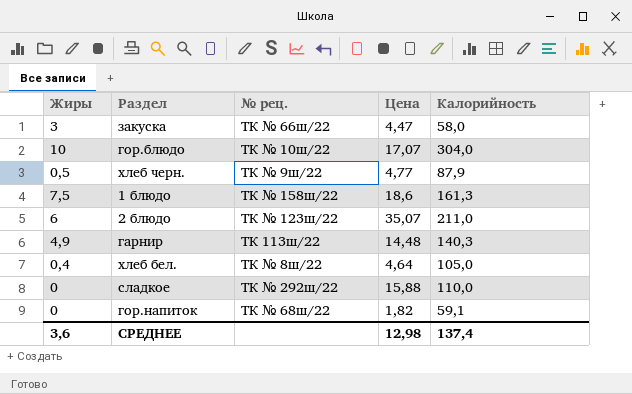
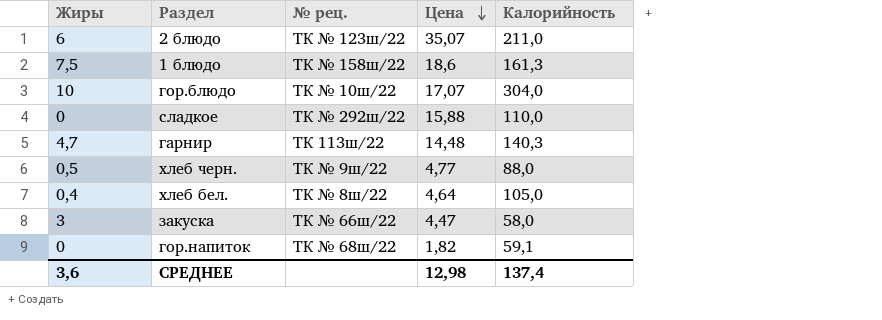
row order: none -> Цена descending
гарнир | Жиры: 4,9 -> 4,7
хлеб черн. | Калорийность: 87,9 -> 88,0

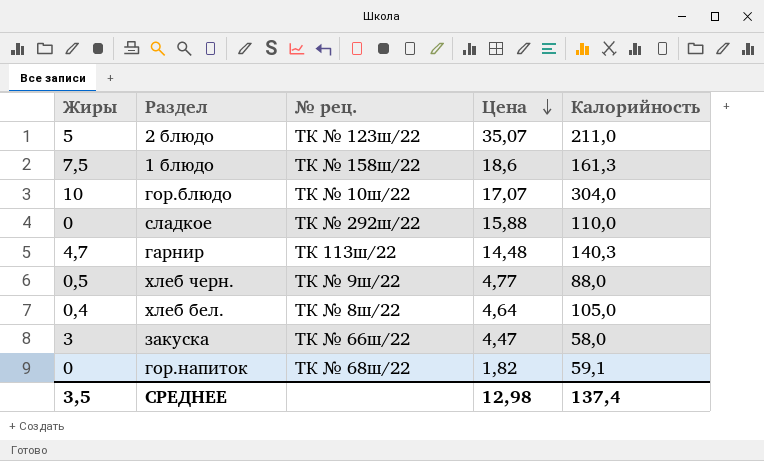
2 блюдо | Жиры: 6 -> 5
СРЕДНЕЕ | Жиры: 3,6 -> 3,5

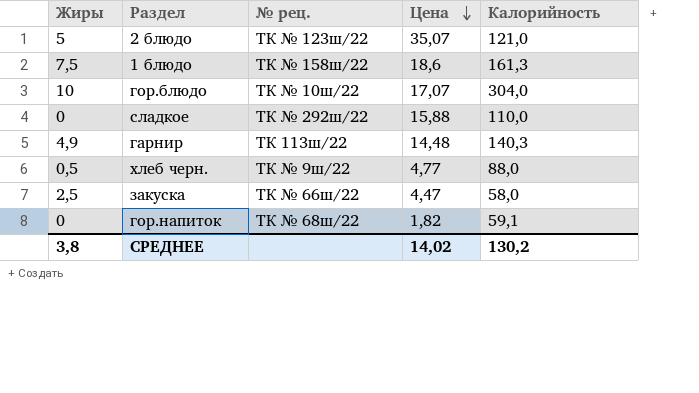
row хлеб бел.: 0,4 | ТК № 8ш/22 | 4,64 | 105,0 -> none
2 блюдо | Калорийность: 211,0 -> 121,0
гарнир | Жиры: 4,7 -> 4,9
закуска | Жиры: 3 -> 2,5
СРЕДНЕЕ | Жиры: 3,5 -> 3,8
СРЕДНЕЕ | Цена: 12,98 -> 14,02
СРЕДНЕЕ | Калорийность: 137,4 -> 130,2

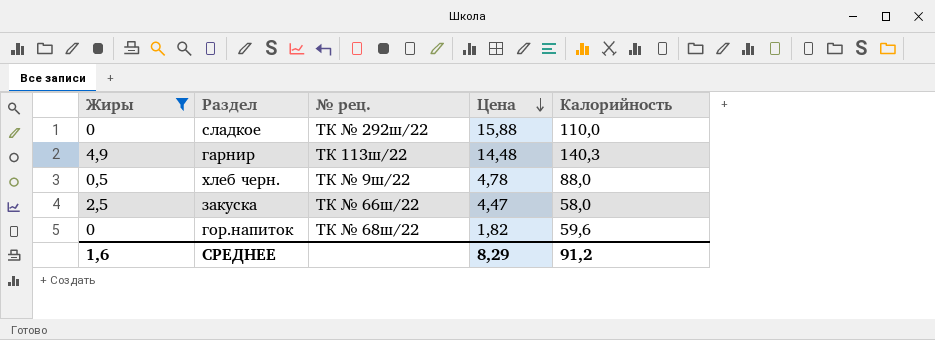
filter: none -> Жиры <= 4,9
хлеб черн. | Цена: 4,77 -> 4,78
гор.напиток | Калорийность: 59,1 -> 59,6
СРЕДНЕЕ | Жиры: 3,8 -> 1,6
СРЕДНЕЕ | Цена: 14,02 -> 8,29
СРЕДНЕЕ | Калорийность: 130,2 -> 91,2

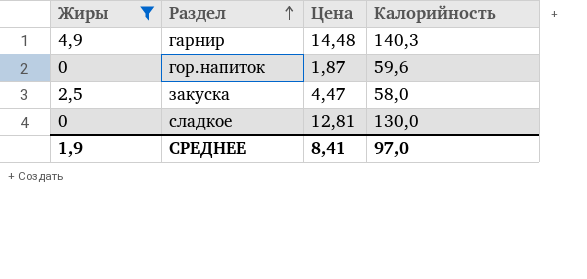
row order: Цена descending -> Раздел ascending
column № рец. | position: 3 -> none
row хлеб черн.: 0,5 | ТК № 9ш/22 | 4,78 | 88,0 -> none
гор.напиток | Цена: 1,82 -> 1,87
сладкое | Цена: 15,88 -> 12,81
сладкое | Калорийность: 110,0 -> 130,0
СРЕДНЕЕ | Жиры: 1,6 -> 1,9
СРЕДНЕЕ | Цена: 8,29 -> 8,41
СРЕДНЕЕ | Калорийность: 91,2 -> 97,0

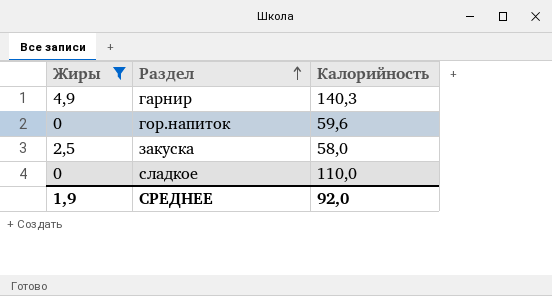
column Цена | position: 3 -> none
сладкое | Калорийность: 130,0 -> 110,0
СРЕДНЕЕ | Калорийность: 97,0 -> 92,0

